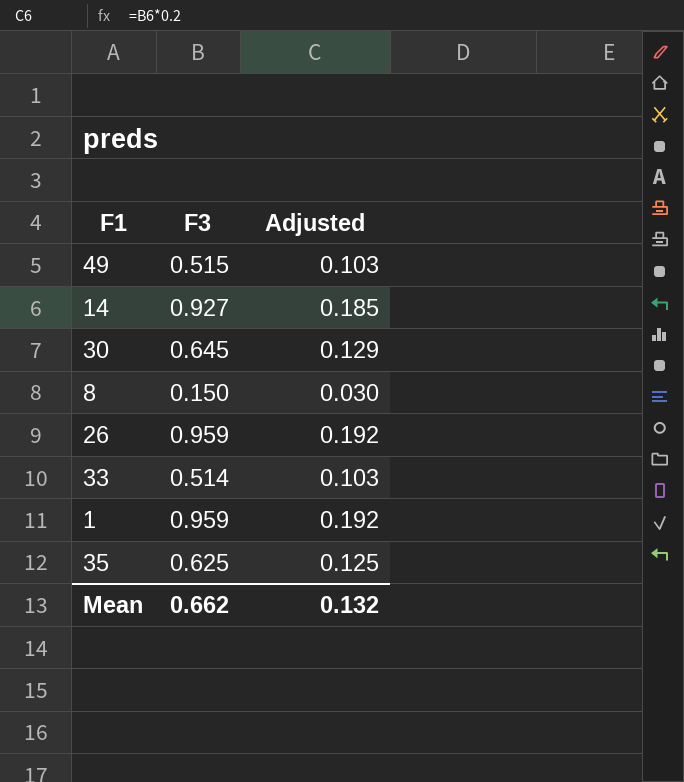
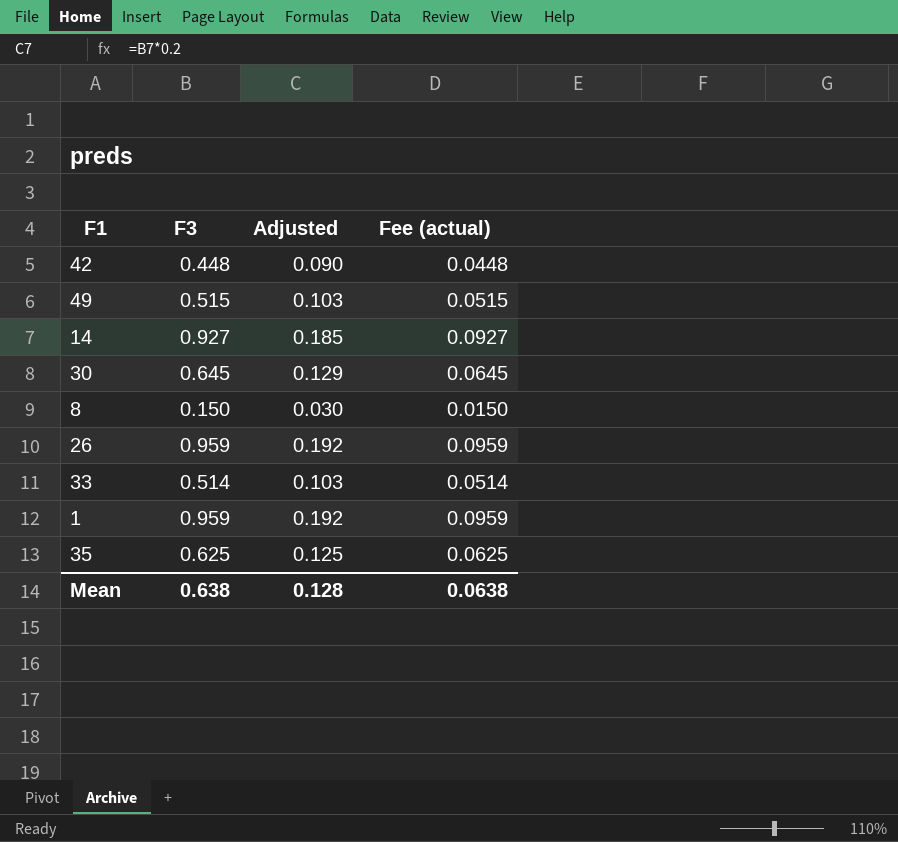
column Fee (actual) | formula: none -> [F3] * 0.1
row 42: none -> 0.448 | 0.090 | 0.0448
Mean | F3: 0.662 -> 0.638
Mean | Adjusted: 0.132 -> 0.128

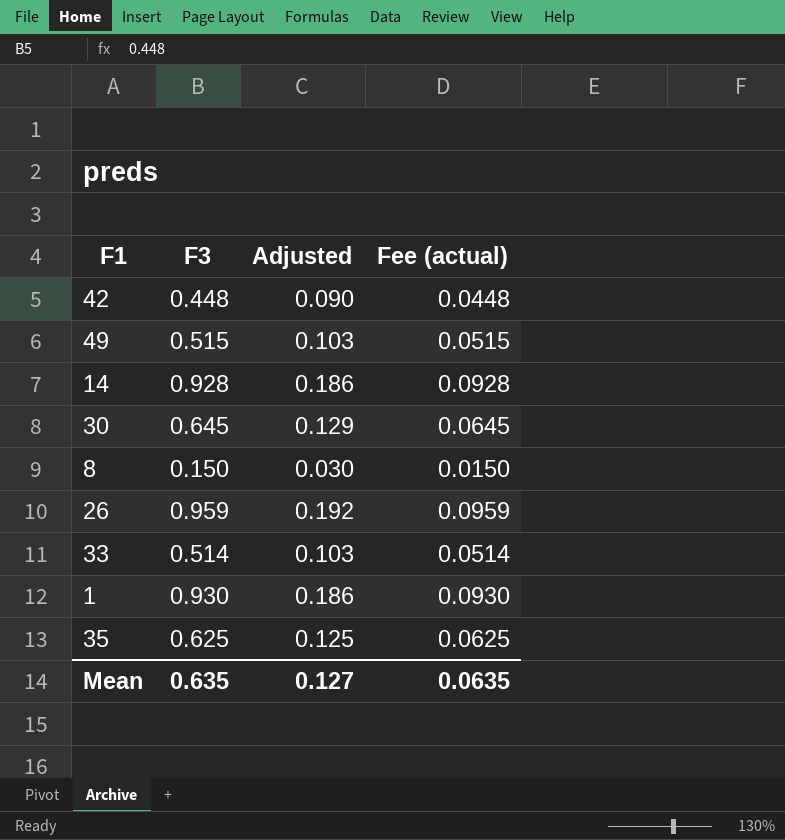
14 | F3: 0.927 -> 0.928
14 | Adjusted: 0.185 -> 0.186
14 | Fee (actual): 0.0927 -> 0.0928
1 | F3: 0.959 -> 0.930
1 | Adjusted: 0.192 -> 0.186
1 | Fee (actual): 0.0959 -> 0.0930
Mean | F3: 0.638 -> 0.635
Mean | Adjusted: 0.128 -> 0.127
Mean | Fee (actual): 0.0638 -> 0.0635

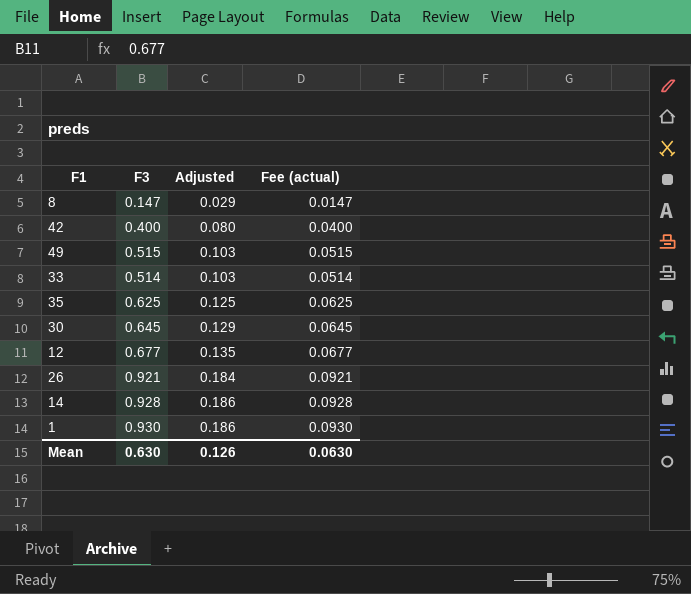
row order: none -> Adjusted ascending
8 | F3: 0.150 -> 0.147
8 | Adjusted: 0.030 -> 0.029
8 | Fee (actual): 0.0150 -> 0.0147
42 | F3: 0.448 -> 0.400
42 | Adjusted: 0.090 -> 0.080
42 | Fee (actual): 0.0448 -> 0.0400
row 12: none -> 0.677 | 0.135 | 0.0677
26 | F3: 0.959 -> 0.921
26 | Adjusted: 0.192 -> 0.184
26 | Fee (actual): 0.0959 -> 0.0921
Mean | F3: 0.635 -> 0.630
Mean | Adjusted: 0.127 -> 0.126
Mean | Fee (actual): 0.0635 -> 0.0630

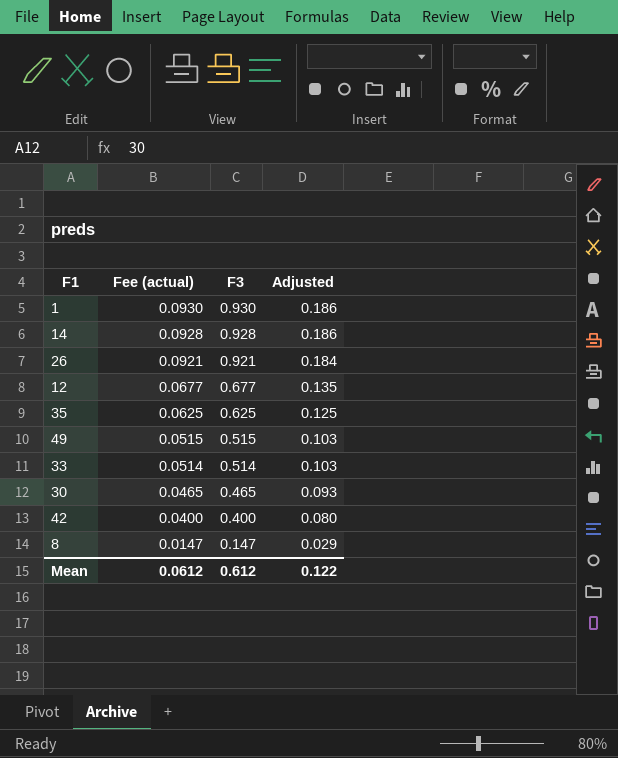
row order: Adjusted ascending -> Fee (actual) descending
column Fee (actual) | position: 4 -> 2
30 | Fee (actual): 0.0645 -> 0.0465
30 | F3: 0.645 -> 0.465
30 | Adjusted: 0.129 -> 0.093
Mean | Fee (actual): 0.0630 -> 0.0612
Mean | F3: 0.630 -> 0.612
Mean | Adjusted: 0.126 -> 0.122

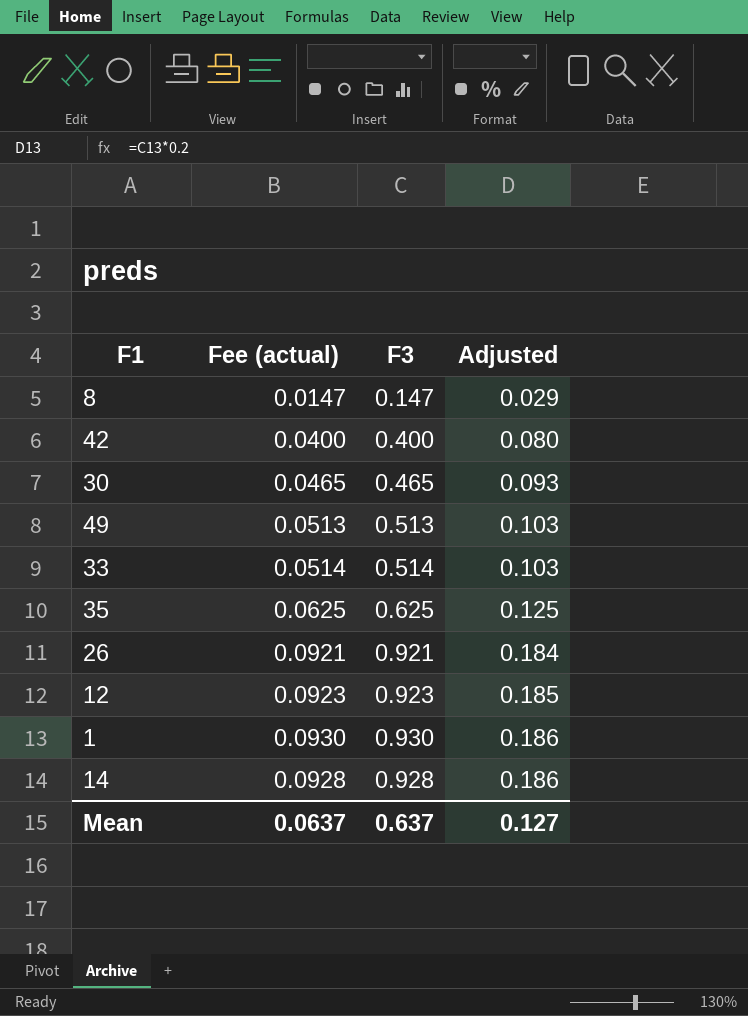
row order: Fee (actual) descending -> Adjusted ascending
49 | Fee (actual): 0.0515 -> 0.0513
49 | F3: 0.515 -> 0.513
12 | Fee (actual): 0.0677 -> 0.0923
12 | F3: 0.677 -> 0.923
12 | Adjusted: 0.135 -> 0.185
Mean | Fee (actual): 0.0612 -> 0.0637
Mean | F3: 0.612 -> 0.637
Mean | Adjusted: 0.122 -> 0.127

